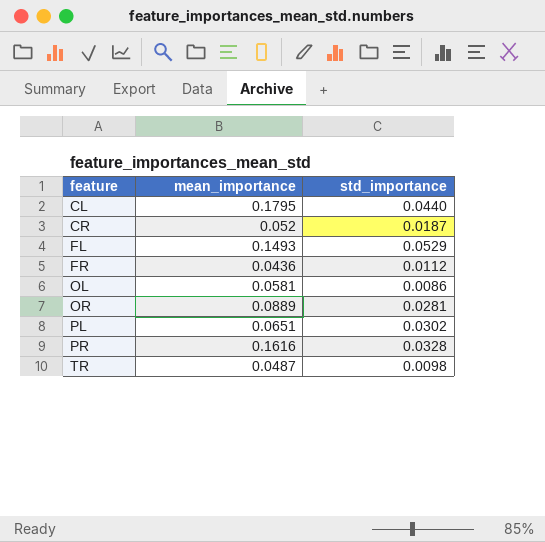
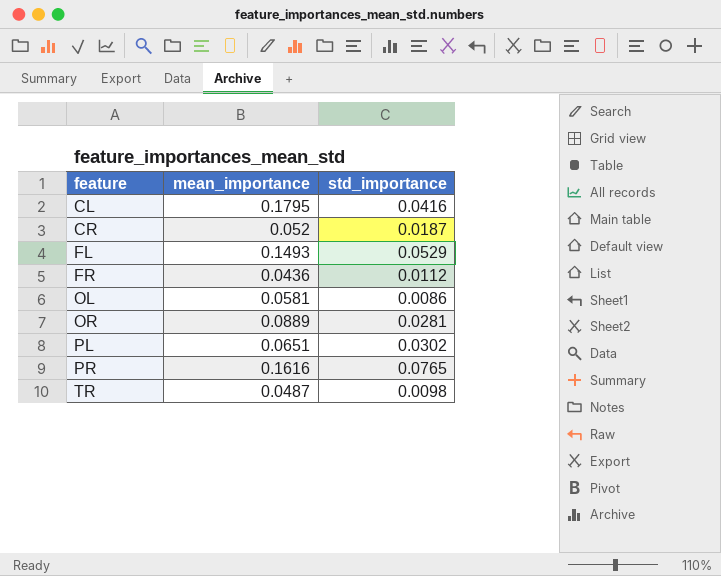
CL | std_importance: 0.0440 -> 0.0416
PR | std_importance: 0.0328 -> 0.0765

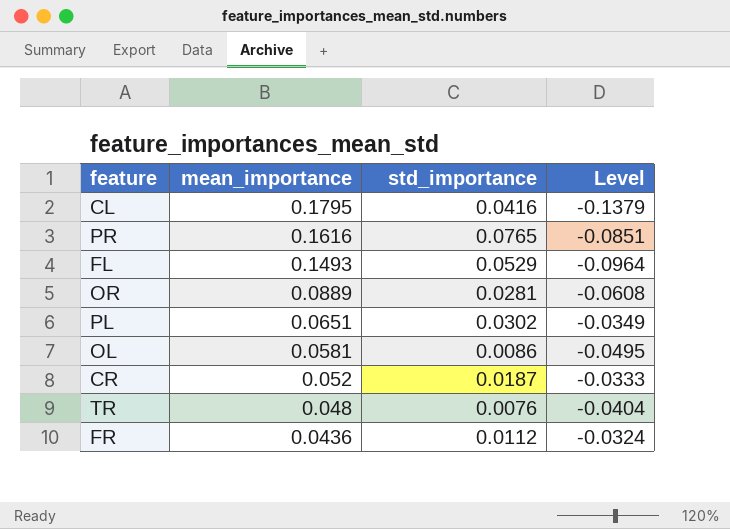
row order: feature ascending -> mean_importance descending
column Level | formula: none -> [std_importance] - [mean_importance]
TR | mean_importance: 0.0487 -> 0.048
TR | std_importance: 0.0098 -> 0.0076

